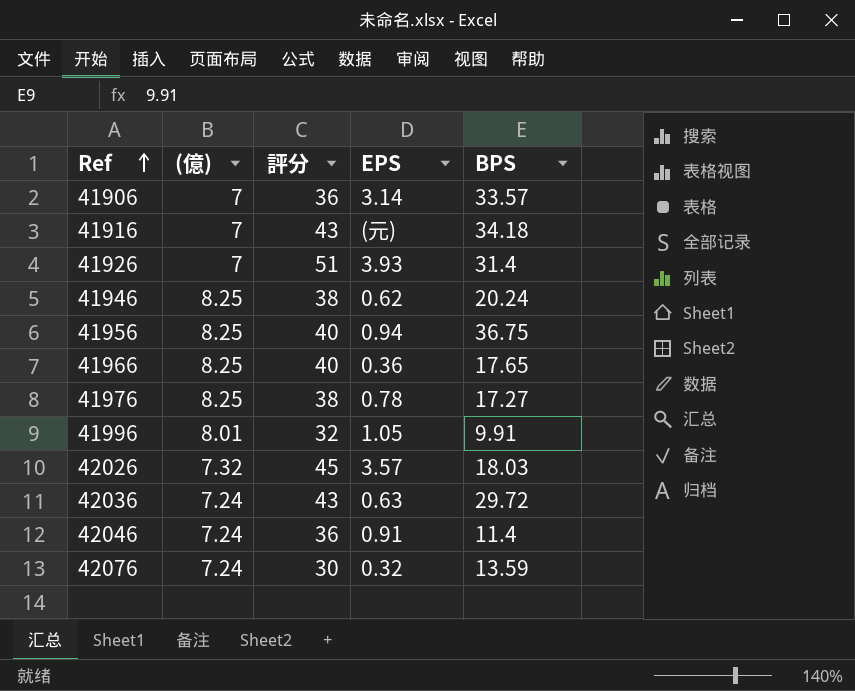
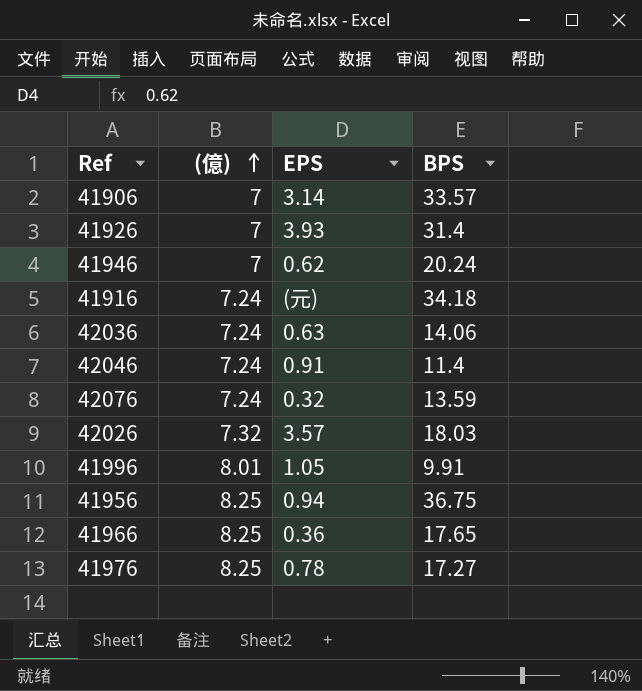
row order: Ref ascending -> (億) ascending
column 評分 | position: 3 -> none
41946 | (億): 8.25 -> 7
41916 | (億): 7 -> 7.24
42036 | BPS: 29.72 -> 14.06

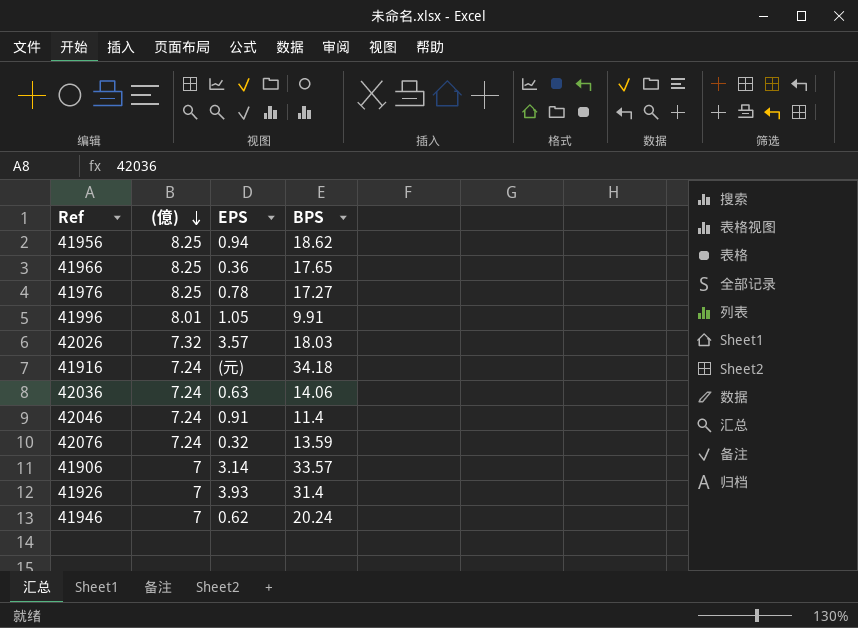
row order: (億) ascending -> (億) descending
41956 | BPS: 36.75 -> 18.62

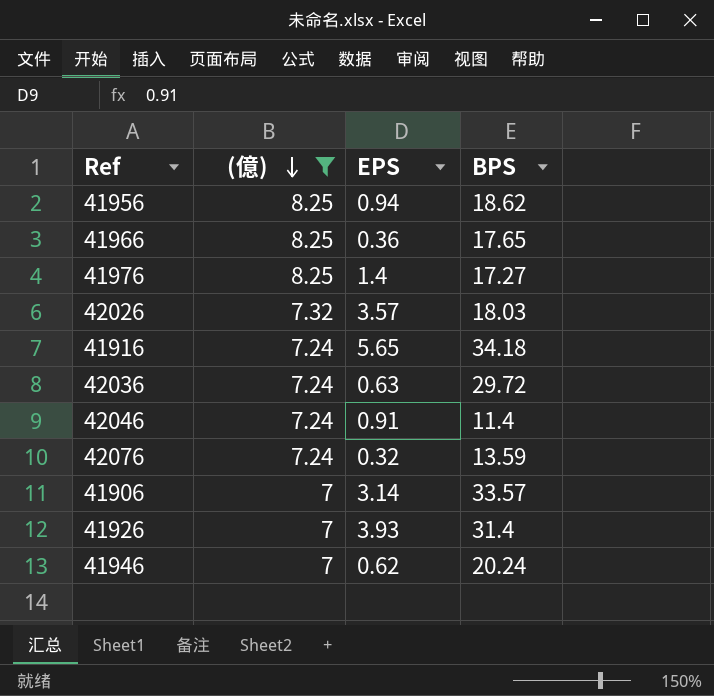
filter: none -> (億) != 8.01
41976 | EPS: 0.78 -> 1.4
41916 | EPS: (元) -> 5.65
42036 | BPS: 14.06 -> 29.72

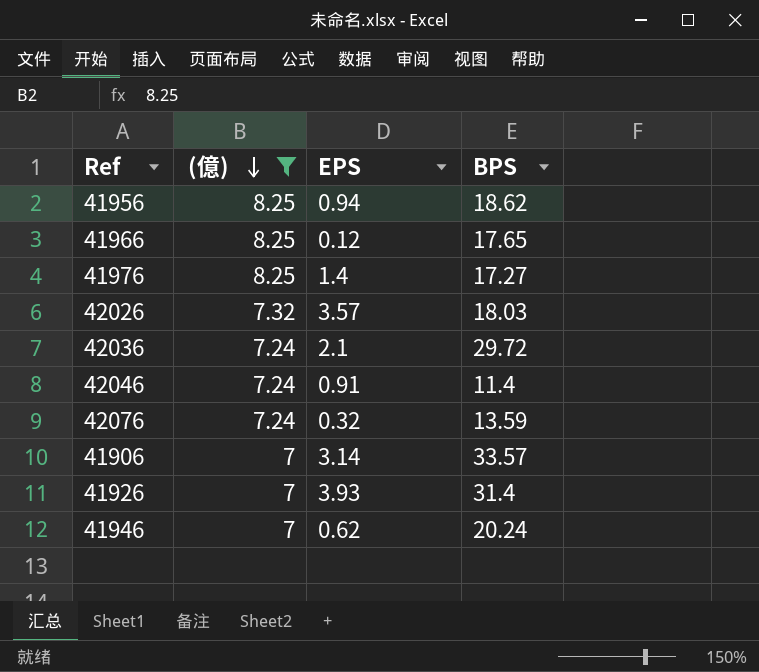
row 41916: 7.24 | 5.65 | 34.18 -> none
41966 | EPS: 0.36 -> 0.12
42036 | EPS: 0.63 -> 2.1

